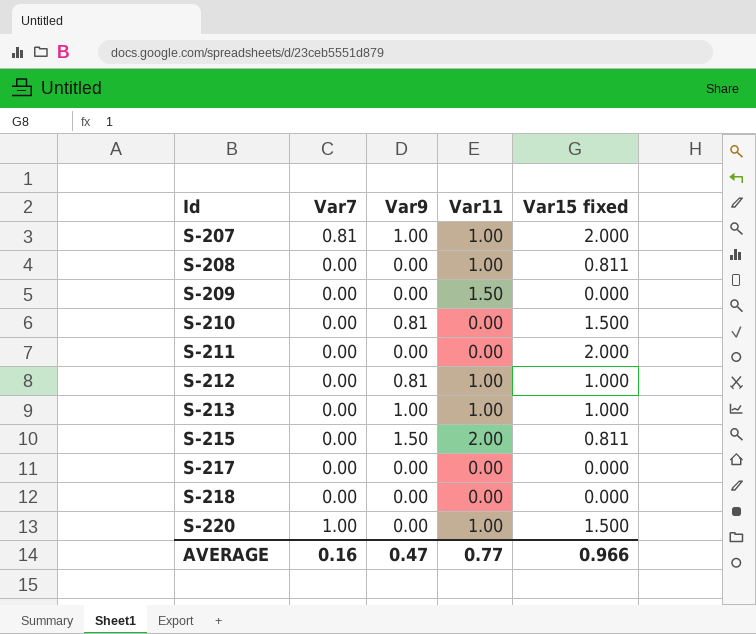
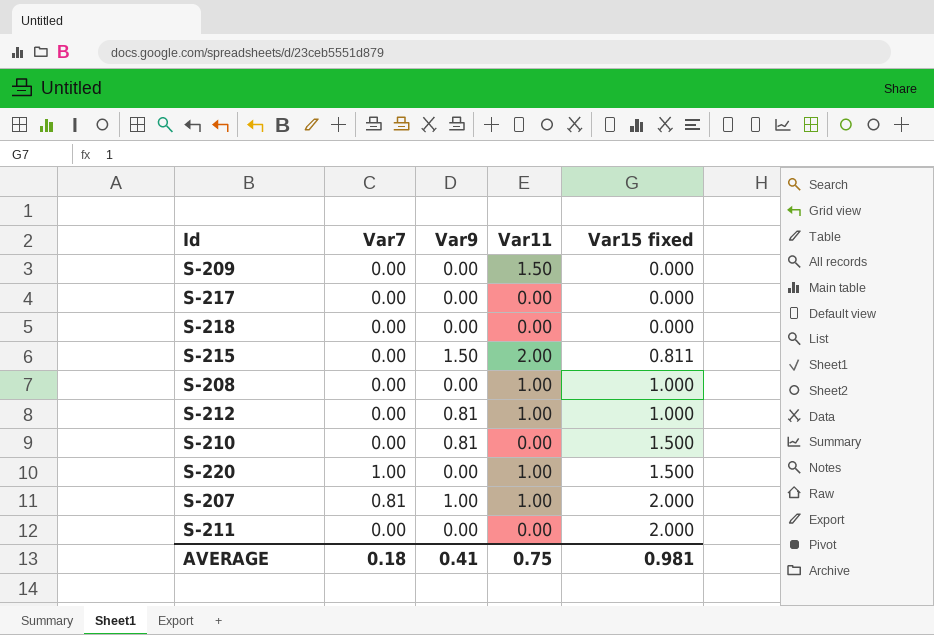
row order: Id ascending -> Var15 fixed ascending
row S-213: 0.00 | 1.00 | 1.00 | 1.000 -> none
S-208 | Var15 fixed: 0.811 -> 1.000
AVERAGE | Var7: 0.16 -> 0.18
AVERAGE | Var9: 0.47 -> 0.41
AVERAGE | Var11: 0.77 -> 0.75
AVERAGE | Var15 fixed: 0.966 -> 0.981

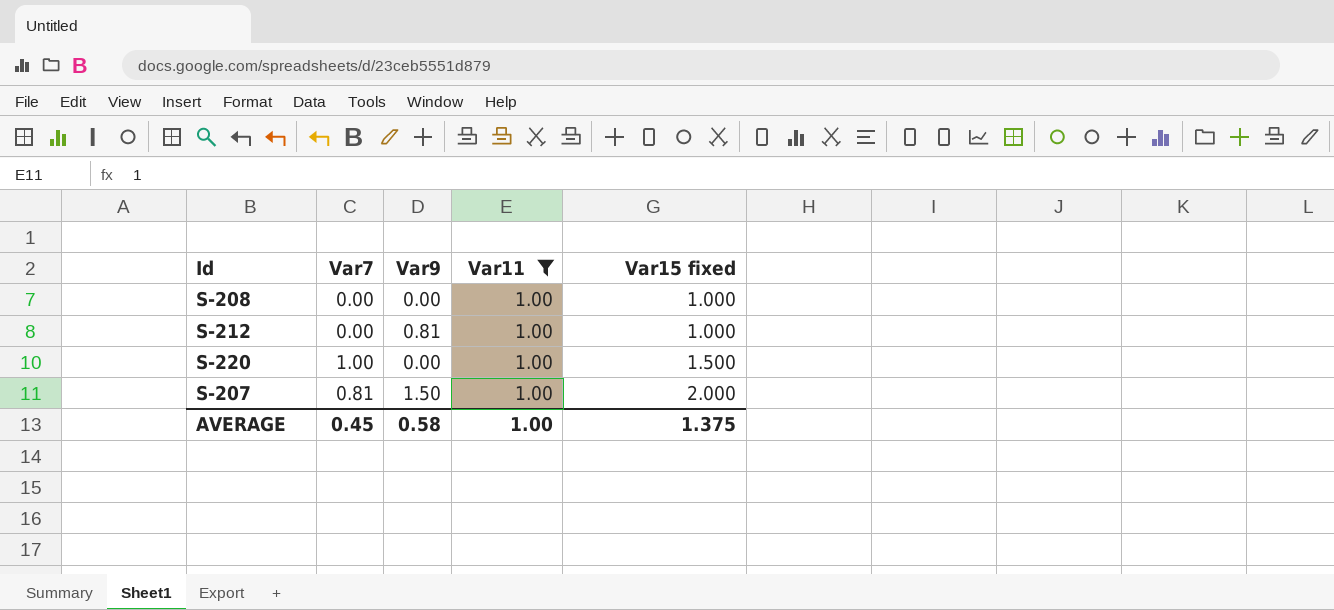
filter: none -> Var11 = 1.00
S-207 | Var9: 1.00 -> 1.50
AVERAGE | Var7: 0.18 -> 0.45
AVERAGE | Var9: 0.41 -> 0.58
AVERAGE | Var11: 0.75 -> 1.00
AVERAGE | Var15 fixed: 0.981 -> 1.375

